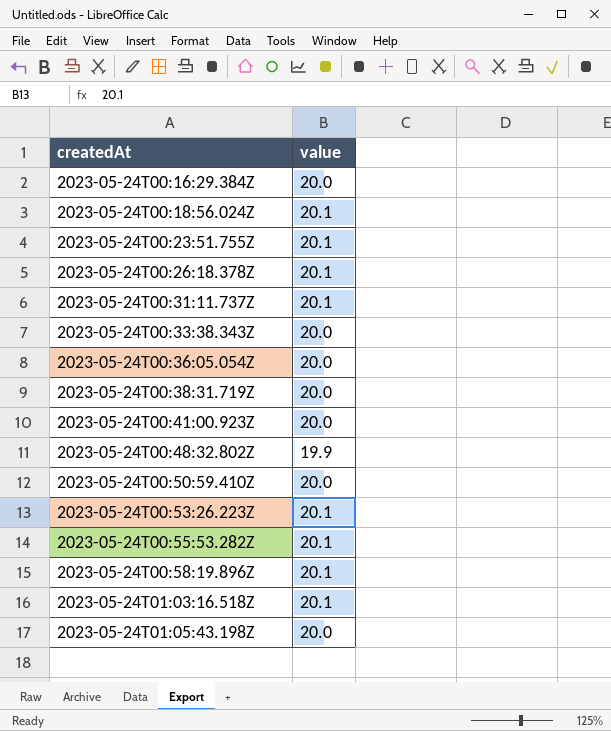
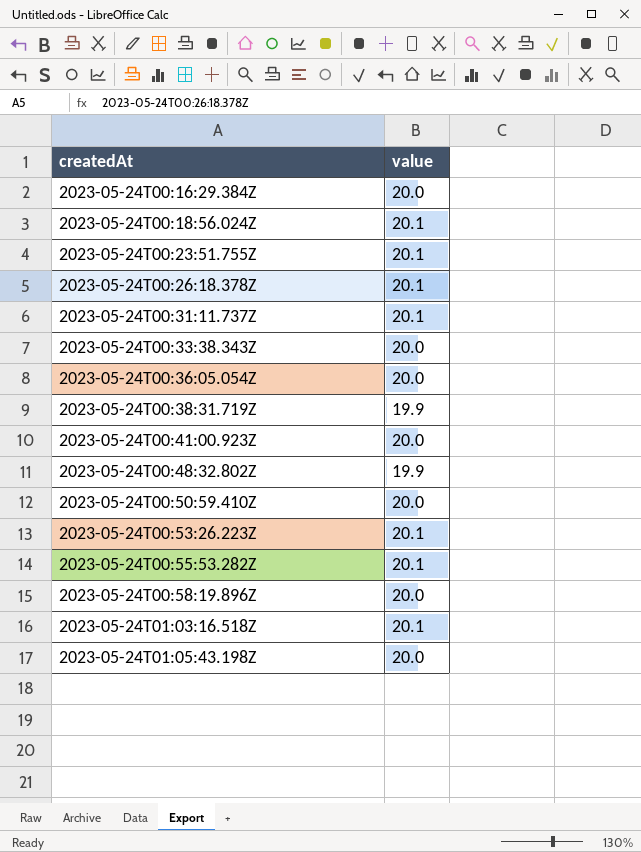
2023-05-24T00:38:31.719Z | value: 20.0 -> 19.9
2023-05-24T00:58:19.896Z | value: 20.1 -> 20.0

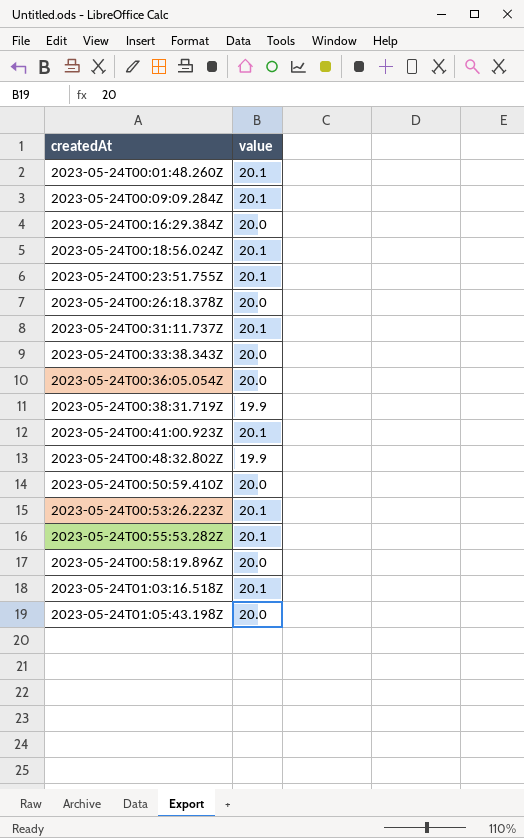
row 2023-05-24T00:01:48.260Z: none -> 20.1
row 2023-05-24T00:09:09.284Z: none -> 20.1
2023-05-24T00:26:18.378Z | value: 20.1 -> 20.0
2023-05-24T00:41:00.923Z | value: 20.0 -> 20.1

